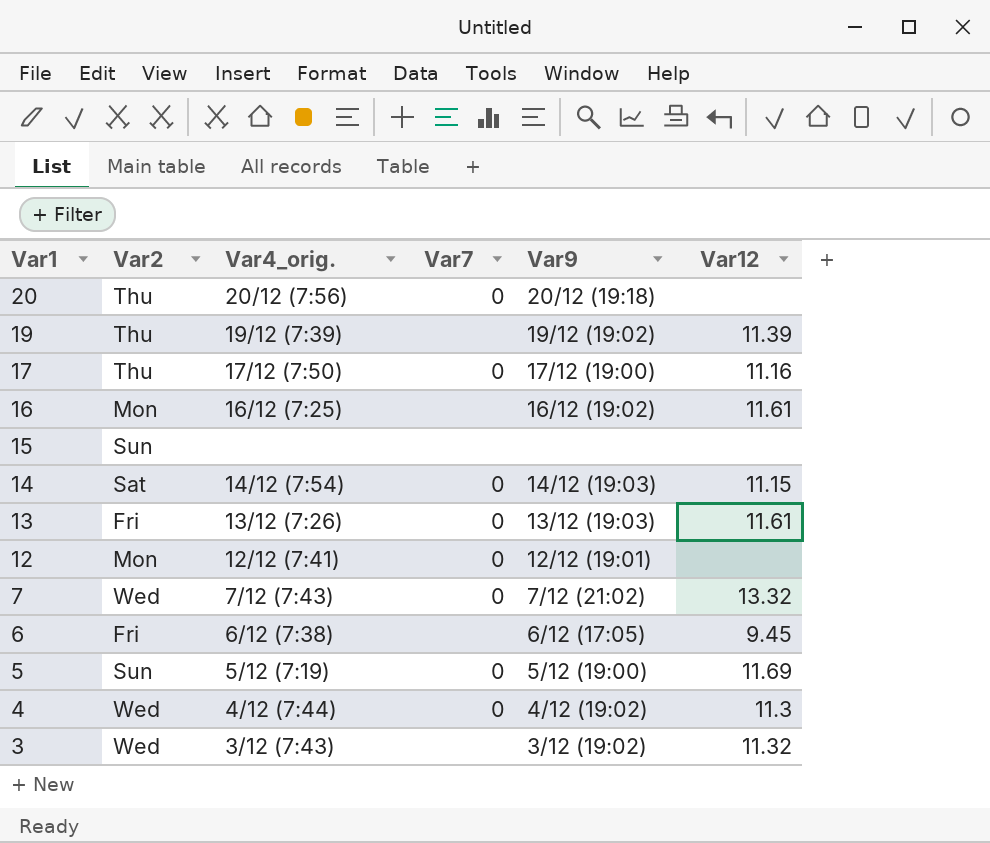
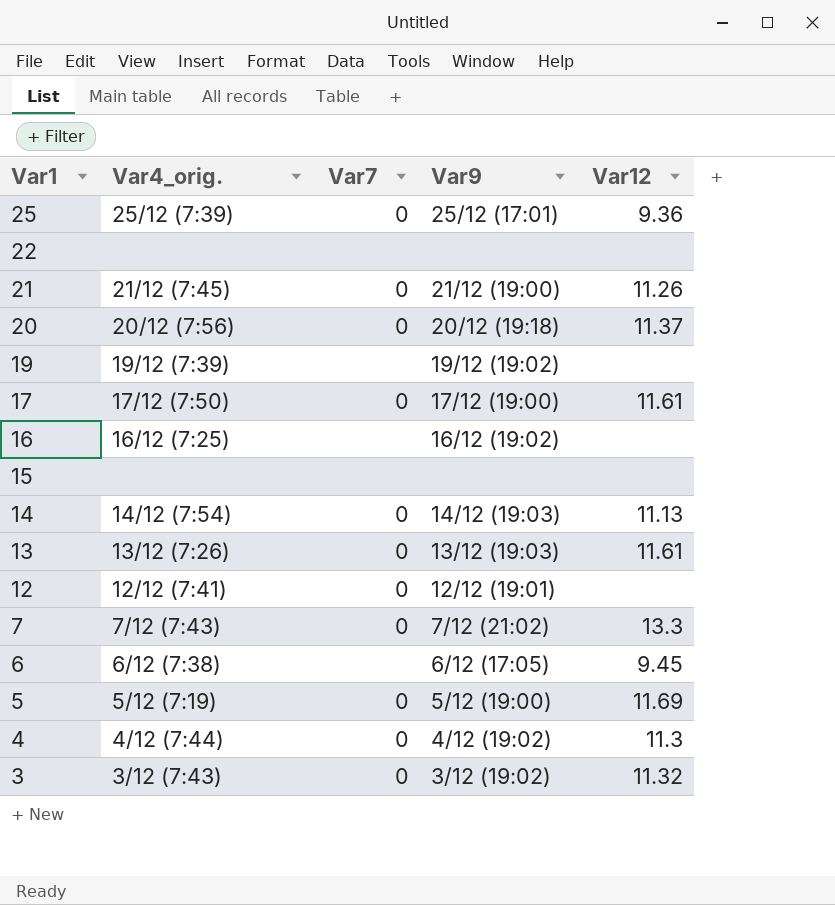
column Var2 | position: 2 -> none
row 25: none -> 25/12 (7:39) | 0 | 25/12 (17:01) | 9.36
row 22: none -> none | none | none | none
row 21: none -> 21/12 (7:45) | 0 | 21/12 (19:00) | 11.26
20 | Var12: none -> 11.37
19 | Var12: 11.39 -> none
17 | Var12: 11.16 -> 11.61
16 | Var12: 11.61 -> none
14 | Var12: 11.15 -> 11.13
7 | Var12: 13.32 -> 13.3
3 | Var7: none -> 0

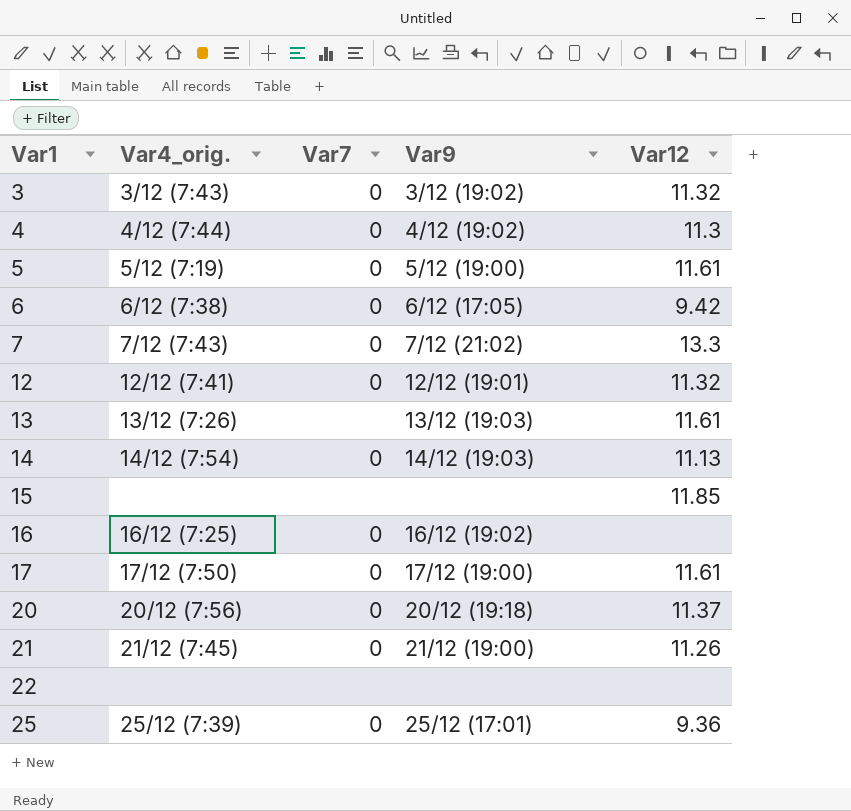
row order: Var1 descending -> Var1 ascending
row 19: 19/12 (7:39) | none | 19/12 (19:02) | none -> none
5 | Var12: 11.69 -> 11.61
6 | Var7: none -> 0
6 | Var12: 9.45 -> 9.42
12 | Var12: none -> 11.32
13 | Var7: 0 -> none
15 | Var12: none -> 11.85
16 | Var7: none -> 0

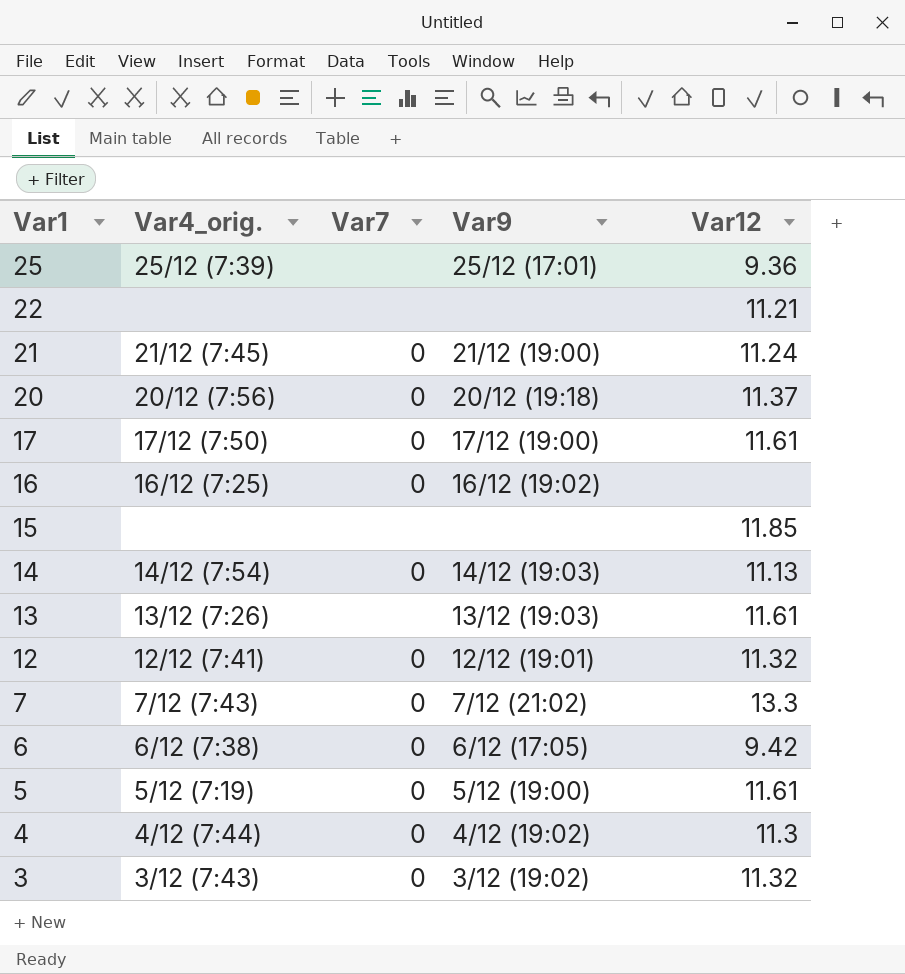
row order: Var1 ascending -> Var1 descending
25 | Var7: 0 -> none
22 | Var12: none -> 11.21
21 | Var12: 11.26 -> 11.24

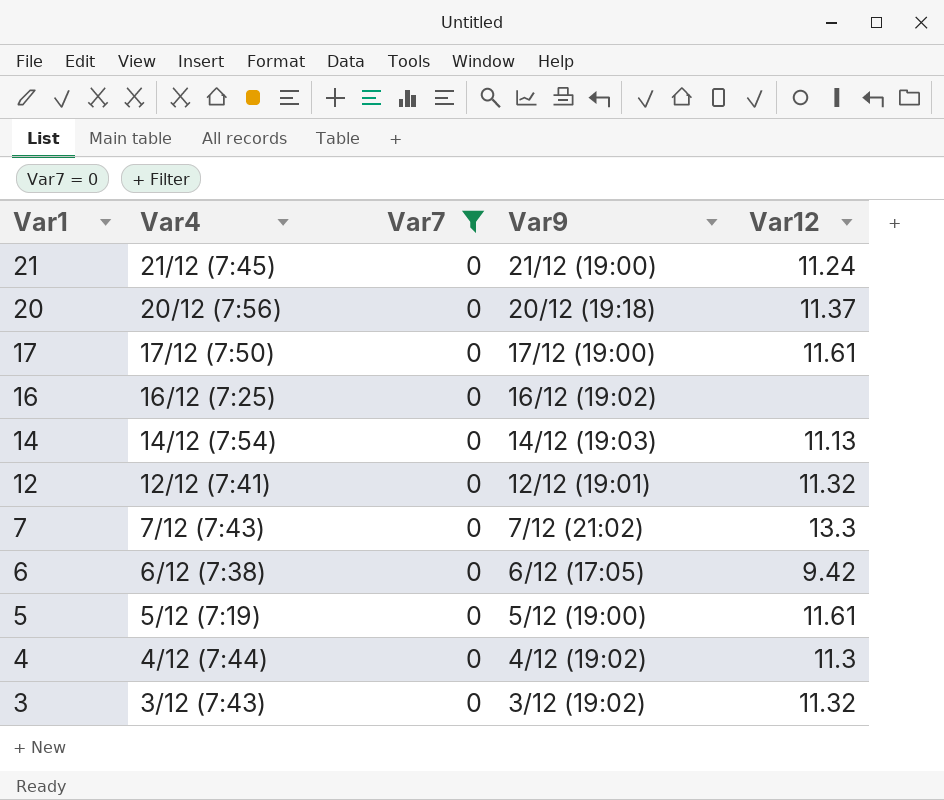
filter: none -> Var7 = 0
column name: Var4_orig. -> Var4

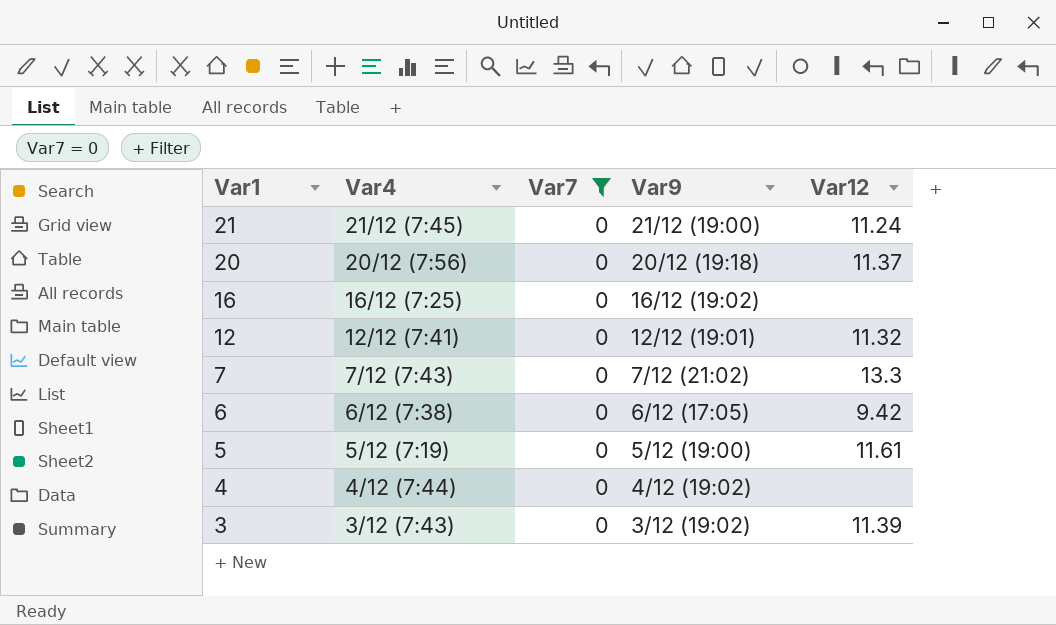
row 17: 17/12 (7:50) | 0 | 17/12 (19:00) | 11.61 -> none
row 14: 14/12 (7:54) | 0 | 14/12 (19:03) | 11.13 -> none
4 | Var12: 11.3 -> none
3 | Var12: 11.32 -> 11.39

